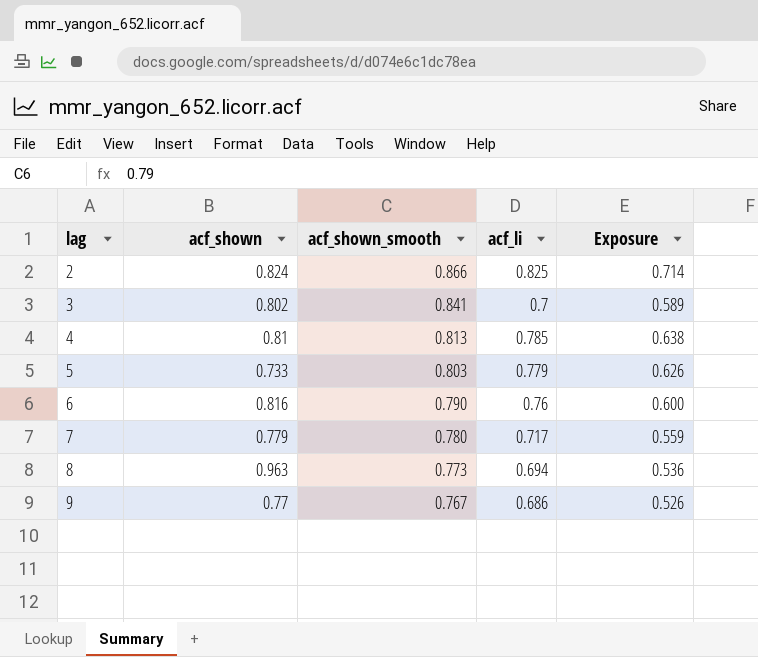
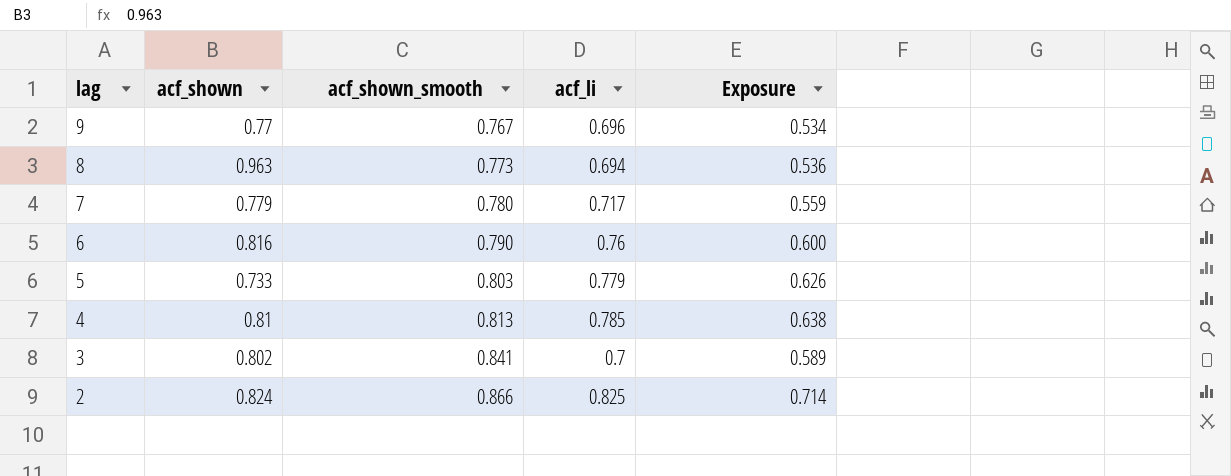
row order: lag ascending -> lag descending
9 | acf_li: 0.686 -> 0.696
9 | Exposure: 0.526 -> 0.534

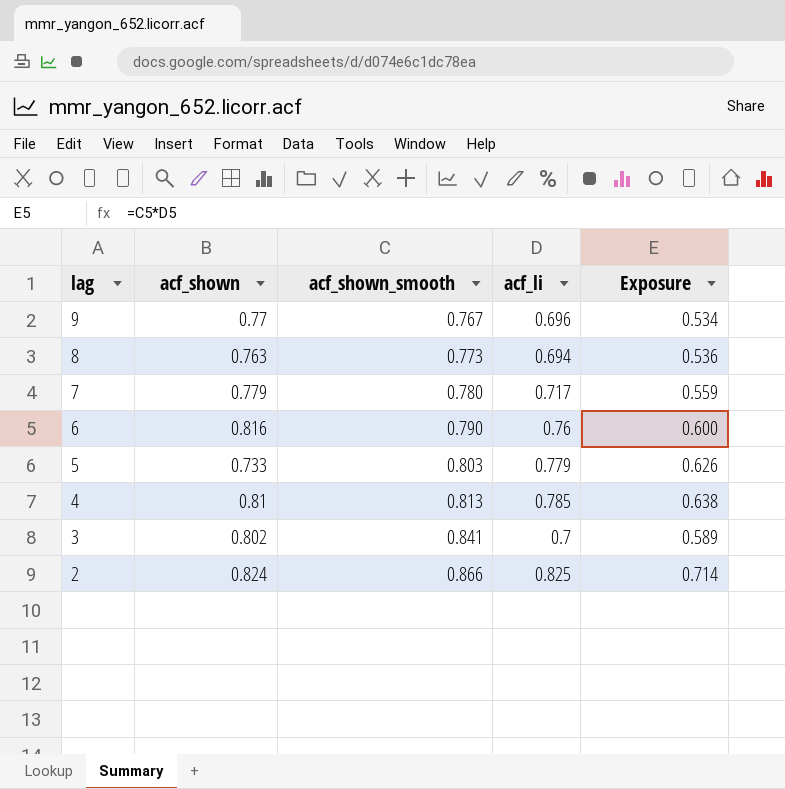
8 | acf_shown: 0.963 -> 0.763

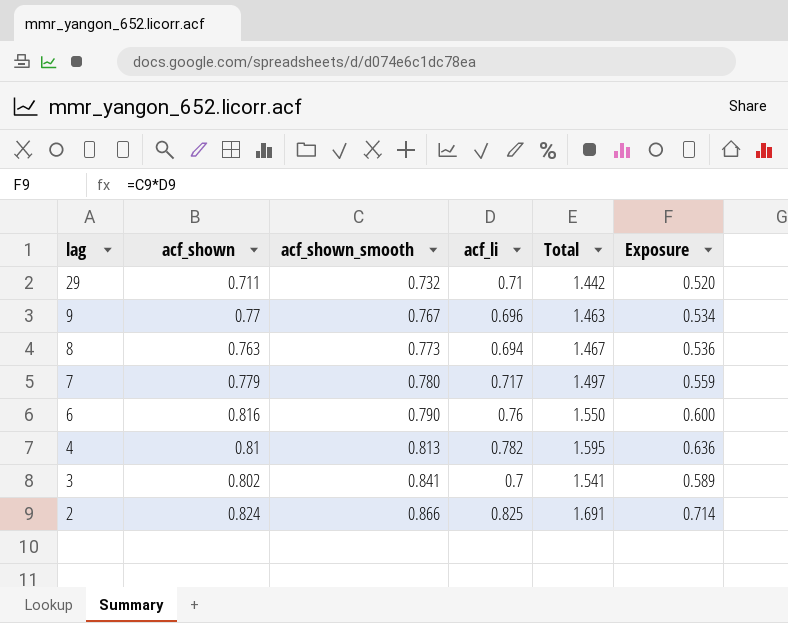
column Total | formula: none -> [acf_shown_smooth] + [acf_li]
row 5: 0.733 | 0.803 | 0.779 | 0.626 -> none
row 29: none -> 0.711 | 0.732 | 0.71 | 1.442 | 0.520
4 | acf_li: 0.785 -> 0.782
4 | Exposure: 0.638 -> 0.636

